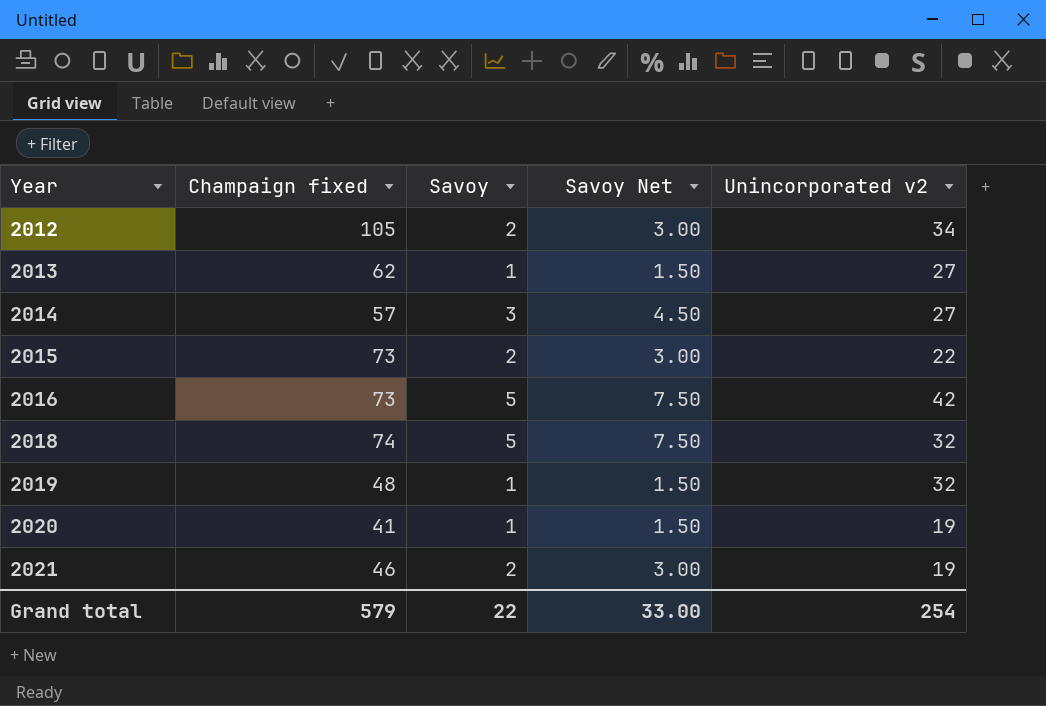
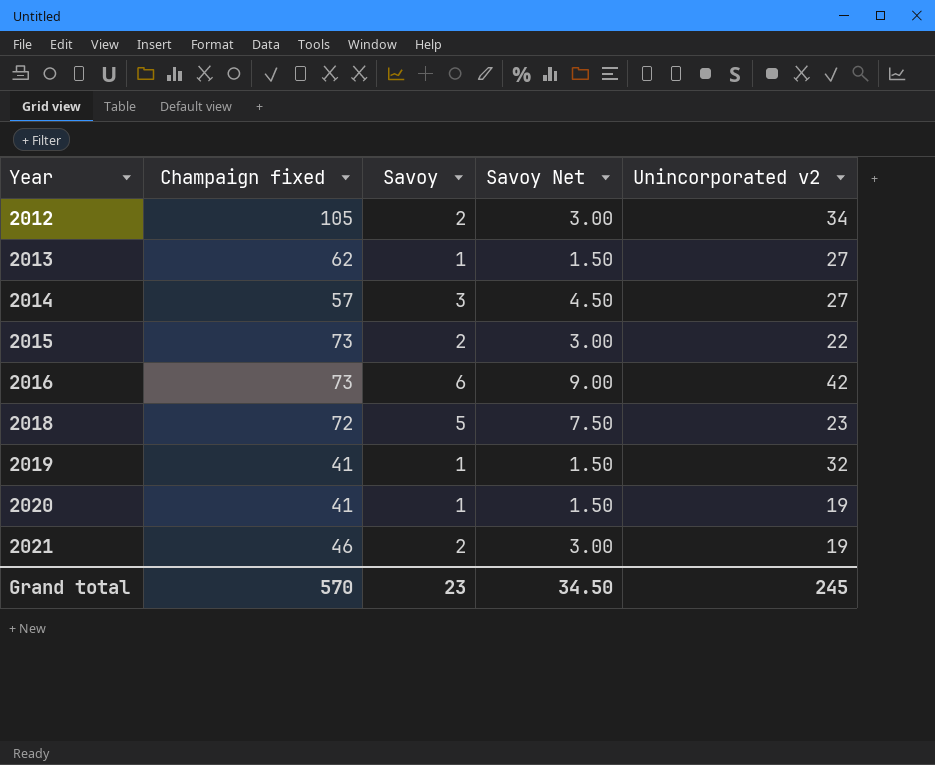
2016 | Savoy: 5 -> 6
2016 | Savoy Net: 7.50 -> 9.00
2018 | Champaign fixed: 74 -> 72
2018 | Unincorporated v2: 32 -> 23
2019 | Champaign fixed: 48 -> 41
Grand total | Champaign fixed: 579 -> 570
Grand total | Savoy: 22 -> 23
Grand total | Savoy Net: 33.00 -> 34.50
Grand total | Unincorporated v2: 254 -> 245

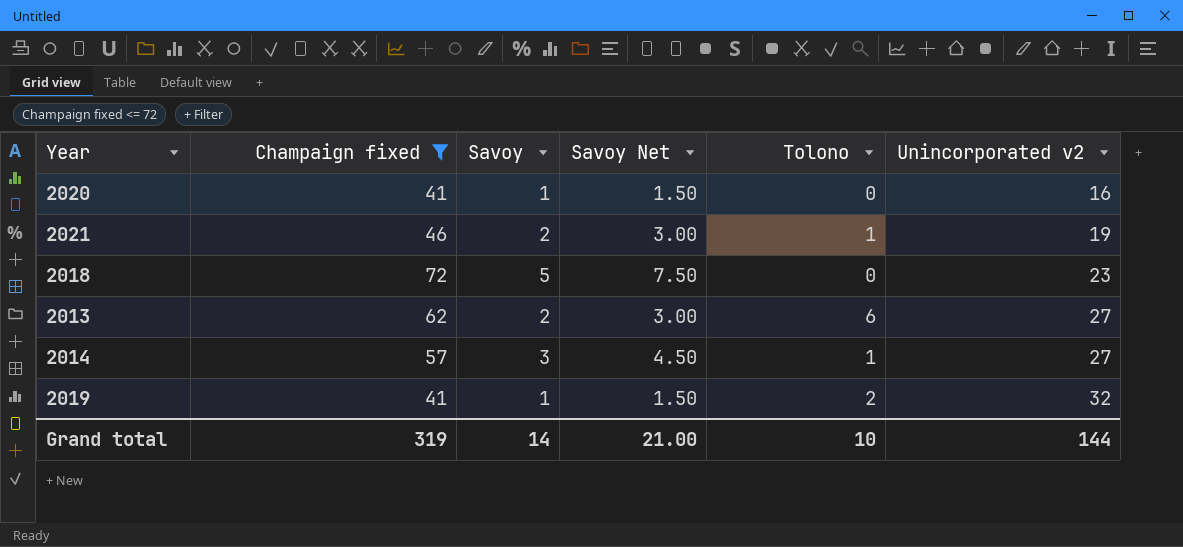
filter: none -> Champaign fixed <= 72
row order: Year ascending -> Unincorporated v2 ascending
column Tolono | position: none -> 5
2020 | Unincorporated v2: 19 -> 16
2013 | Savoy: 1 -> 2
2013 | Savoy Net: 1.50 -> 3.00
Grand total | Champaign fixed: 570 -> 319
Grand total | Savoy: 23 -> 14
Grand total | Savoy Net: 34.50 -> 21.00
Grand total | Unincorporated v2: 245 -> 144

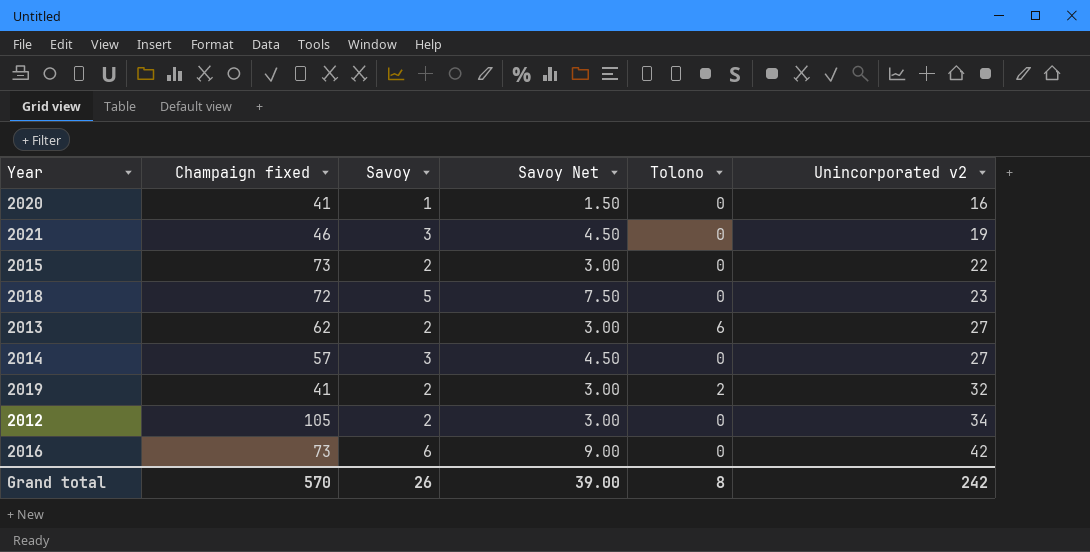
filter: Champaign fixed <= 72 -> none
2021 | Savoy: 2 -> 3
2021 | Savoy Net: 3.00 -> 4.50
2021 | Tolono: 1 -> 0
2014 | Tolono: 1 -> 0
2019 | Savoy: 1 -> 2
2019 | Savoy Net: 1.50 -> 3.00
Grand total | Champaign fixed: 319 -> 570
Grand total | Savoy: 14 -> 26
Grand total | Savoy Net: 21.00 -> 39.00
Grand total | Tolono: 10 -> 8
Grand total | Unincorporated v2: 144 -> 242

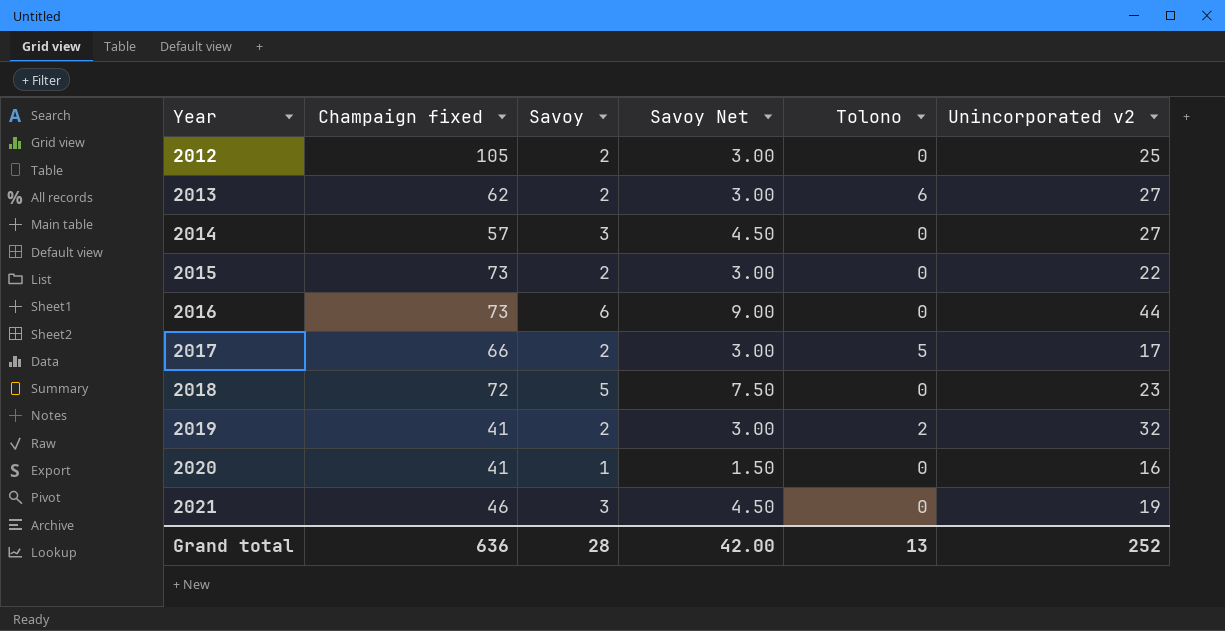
row order: Unincorporated v2 ascending -> Year ascending
2012 | Unincorporated v2: 34 -> 25
2016 | Unincorporated v2: 42 -> 44
row 2017: none -> 66 | 2 | 3.00 | 5 | 17
Grand total | Champaign fixed: 570 -> 636
Grand total | Savoy: 26 -> 28
Grand total | Savoy Net: 39.00 -> 42.00
Grand total | Tolono: 8 -> 13
Grand total | Unincorporated v2: 242 -> 252

